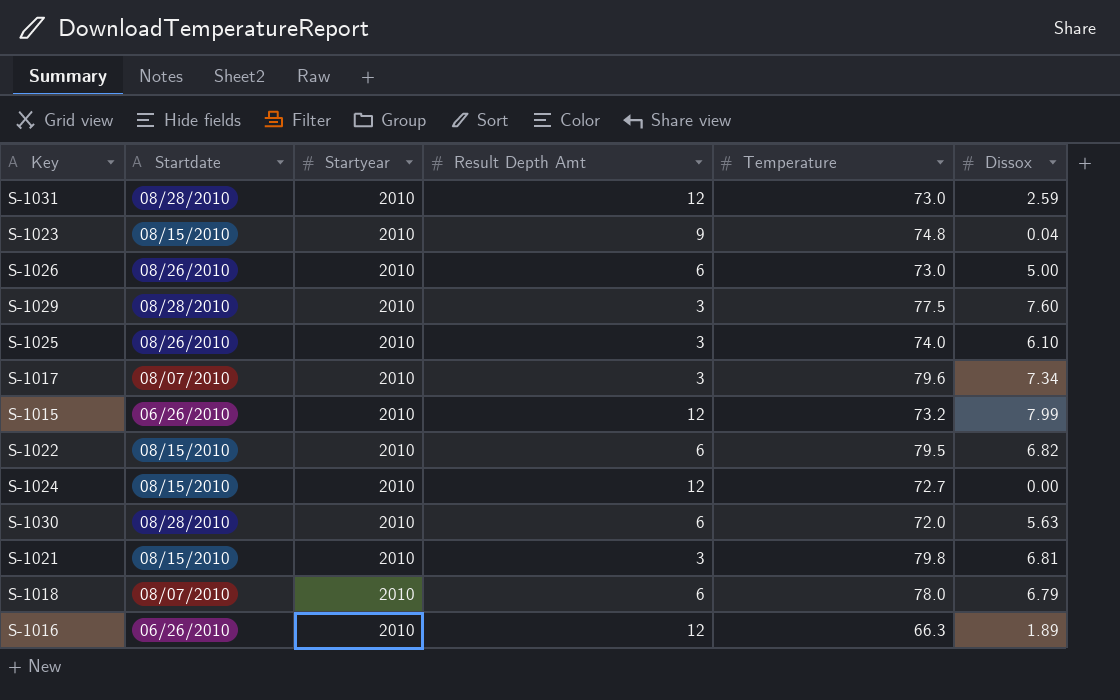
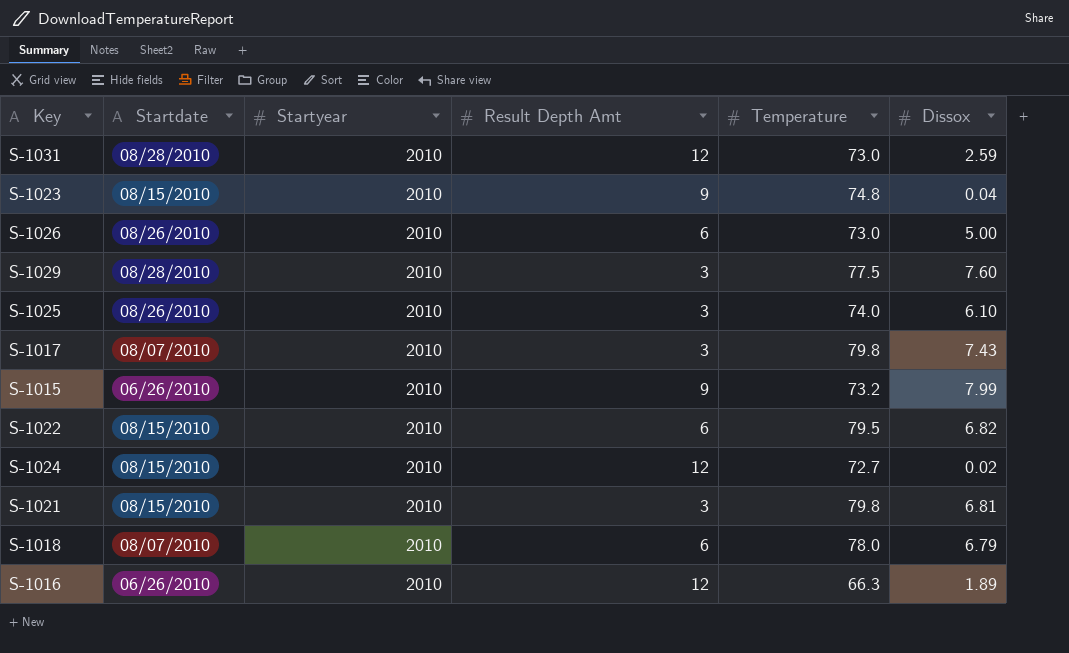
row S-1030: 08/28/2010 | 2010 | 6 | 72.0 | 5.63 -> none
S-1017 | Temperature: 79.6 -> 79.8
S-1017 | Dissox: 7.34 -> 7.43
S-1015 | Result Depth Amt: 12 -> 9
S-1024 | Dissox: 0.00 -> 0.02

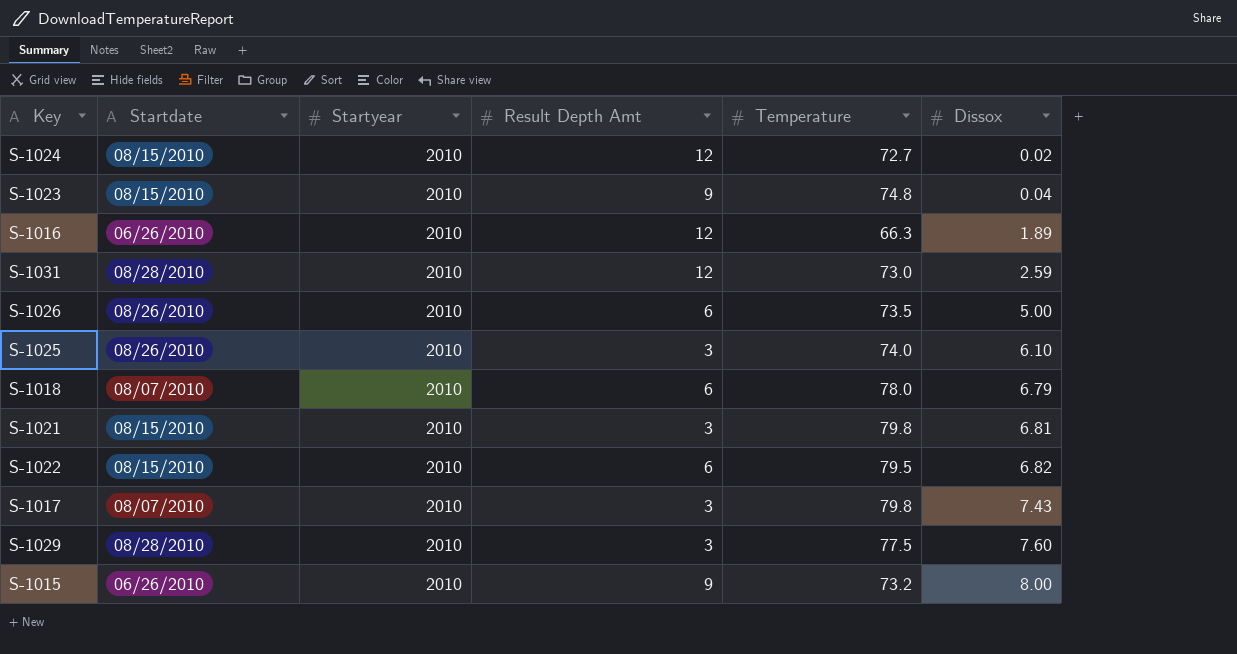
row order: none -> Dissox ascending
S-1026 | Temperature: 73.0 -> 73.5
S-1015 | Dissox: 7.99 -> 8.00

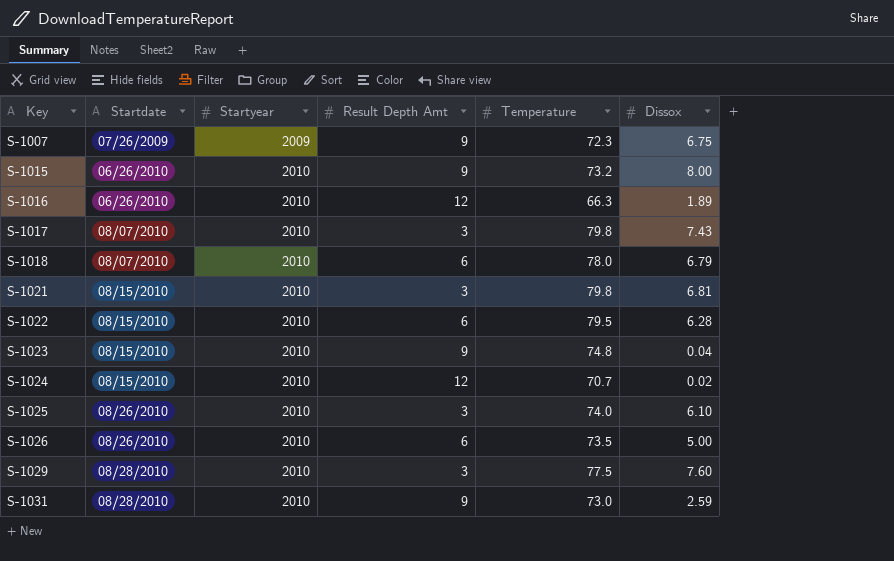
row order: Dissox ascending -> Key ascending
row S-1007: none -> 07/26/2009 | 2009 | 9 | 72.3 | 6.75
S-1022 | Dissox: 6.82 -> 6.28
S-1024 | Temperature: 72.7 -> 70.7
S-1031 | Result Depth Amt: 12 -> 9

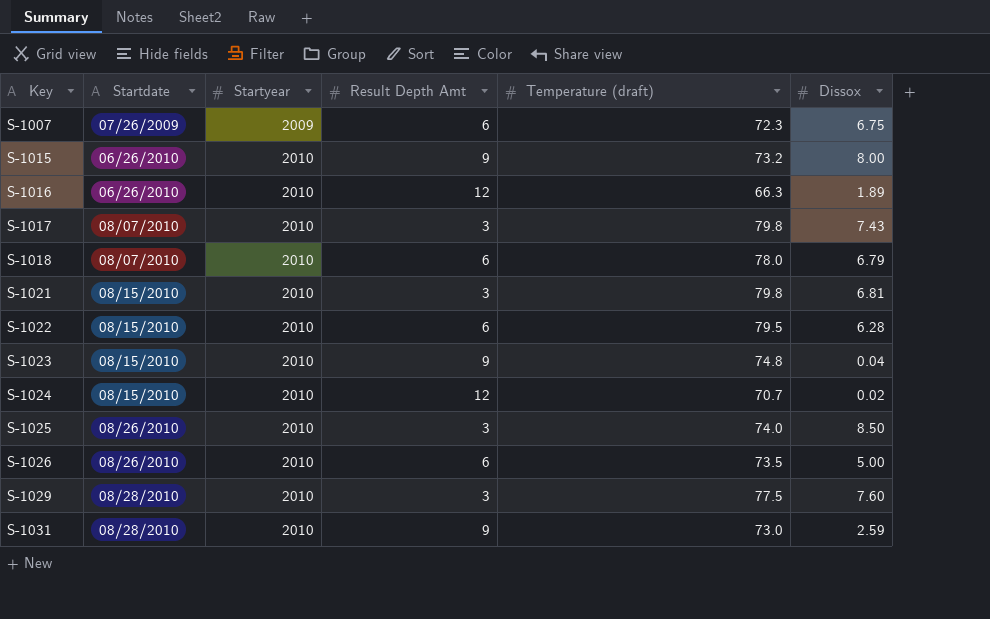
column name: Temperature -> Temperature (draft)
S-1007 | Result Depth Amt: 9 -> 6
S-1025 | Dissox: 6.10 -> 8.50

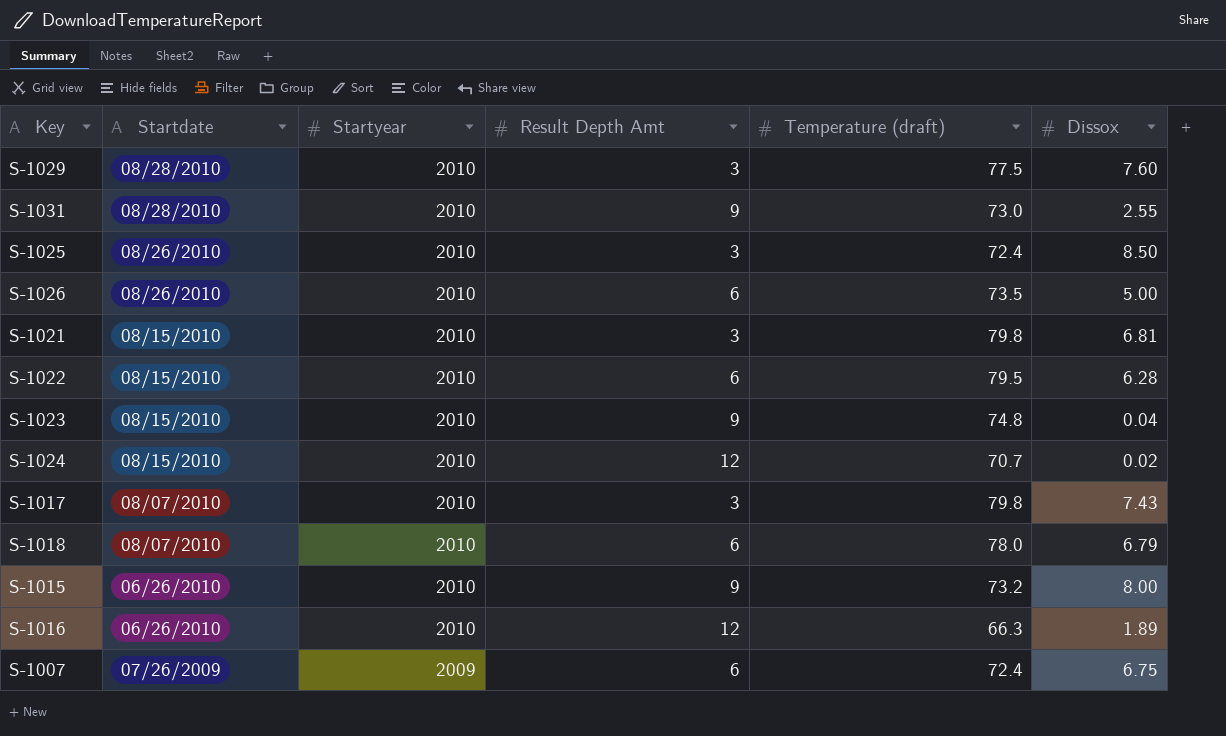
row order: Key ascending -> Startdate descending
S-1031 | Dissox: 2.59 -> 2.55
S-1025 | Temperature (draft): 74.0 -> 72.4
S-1007 | Temperature (draft): 72.3 -> 72.4

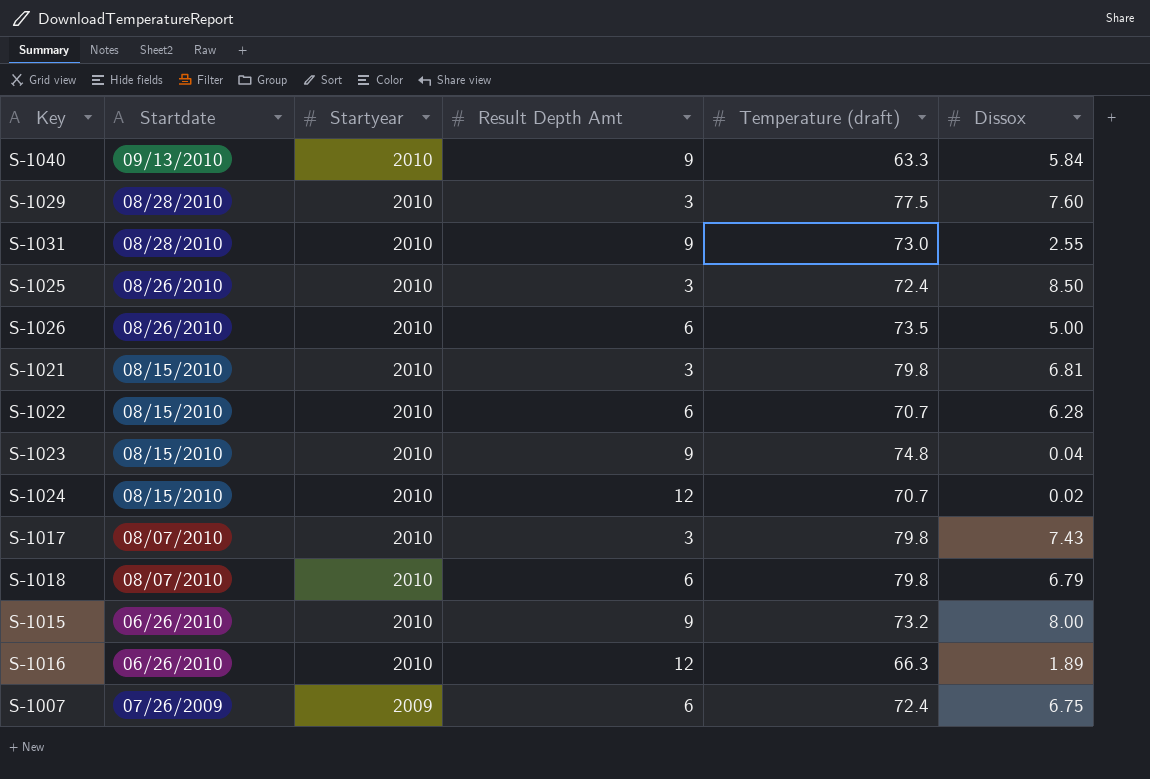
row S-1040: none -> 09/13/2010 | 2010 | 9 | 63.3 | 5.84
S-1022 | Temperature (draft): 79.5 -> 70.7
S-1018 | Temperature (draft): 78.0 -> 79.8

